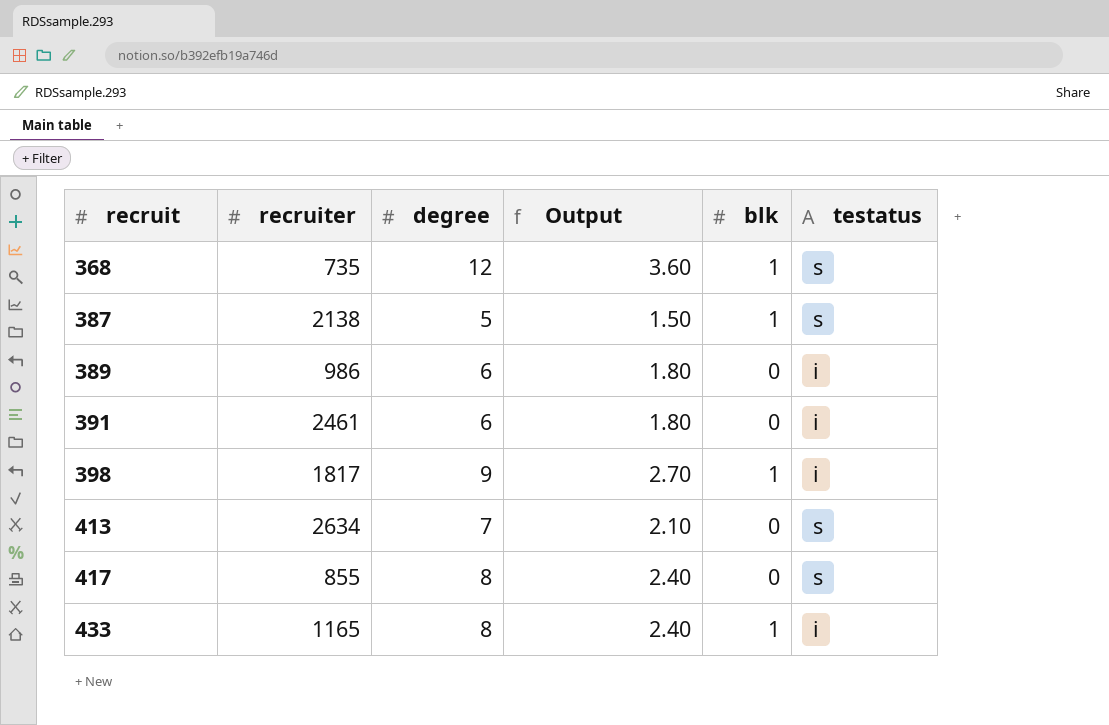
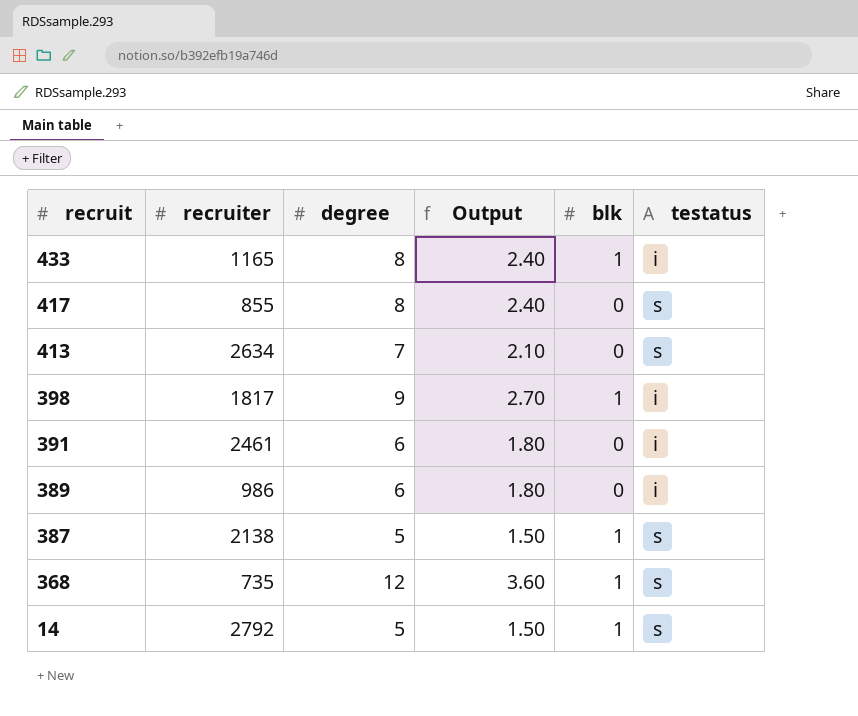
row order: recruit ascending -> recruit descending
row 14: none -> 2792 | 5 | 1.50 | 1 | s

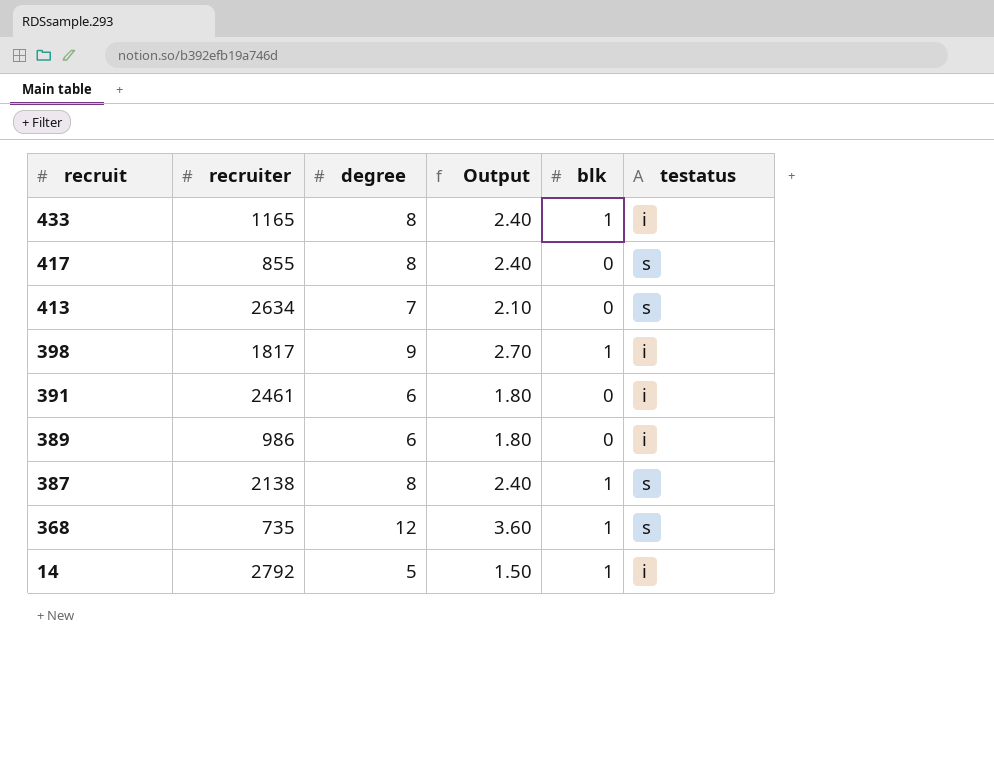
387 | degree: 5 -> 8
387 | Output: 1.50 -> 2.40
14 | testatus: s -> i

